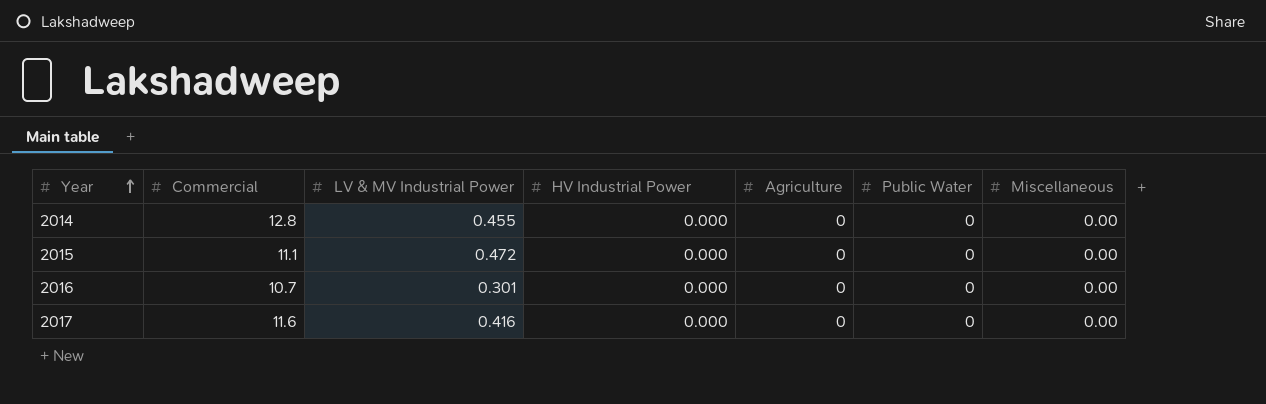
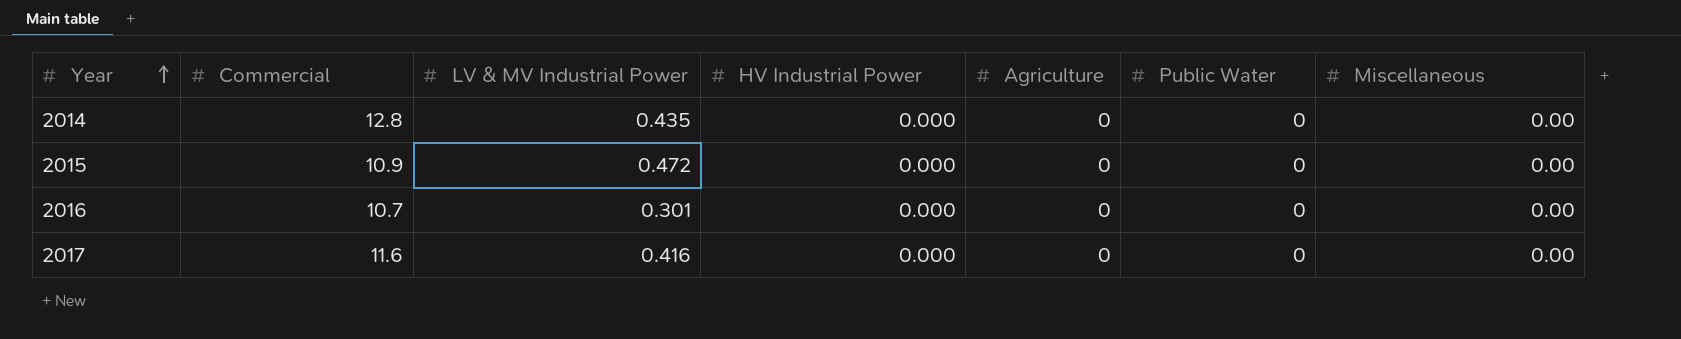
2014 | LV & MV Industrial Power: 0.455 -> 0.435
2015 | Commercial: 11.1 -> 10.9

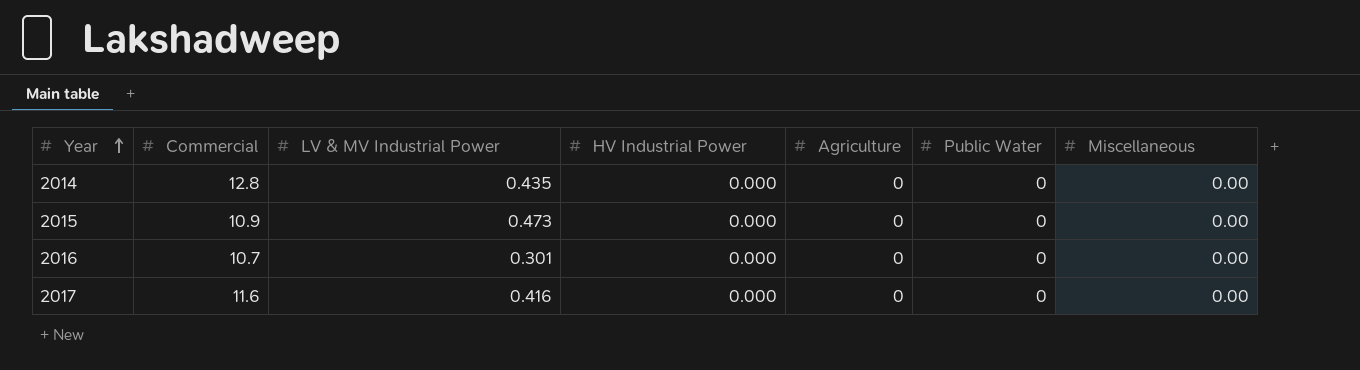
2015 | LV & MV Industrial Power: 0.472 -> 0.473

